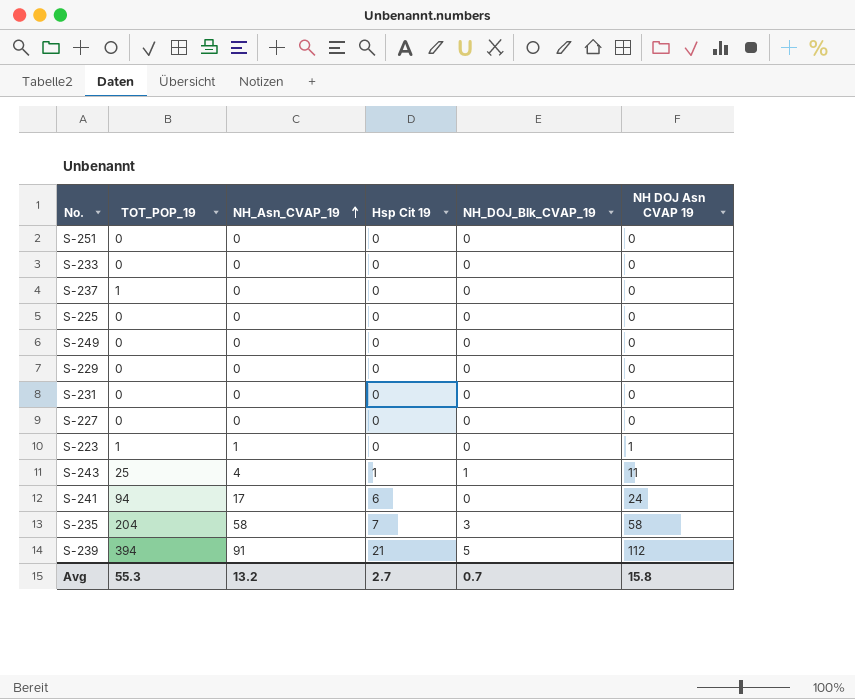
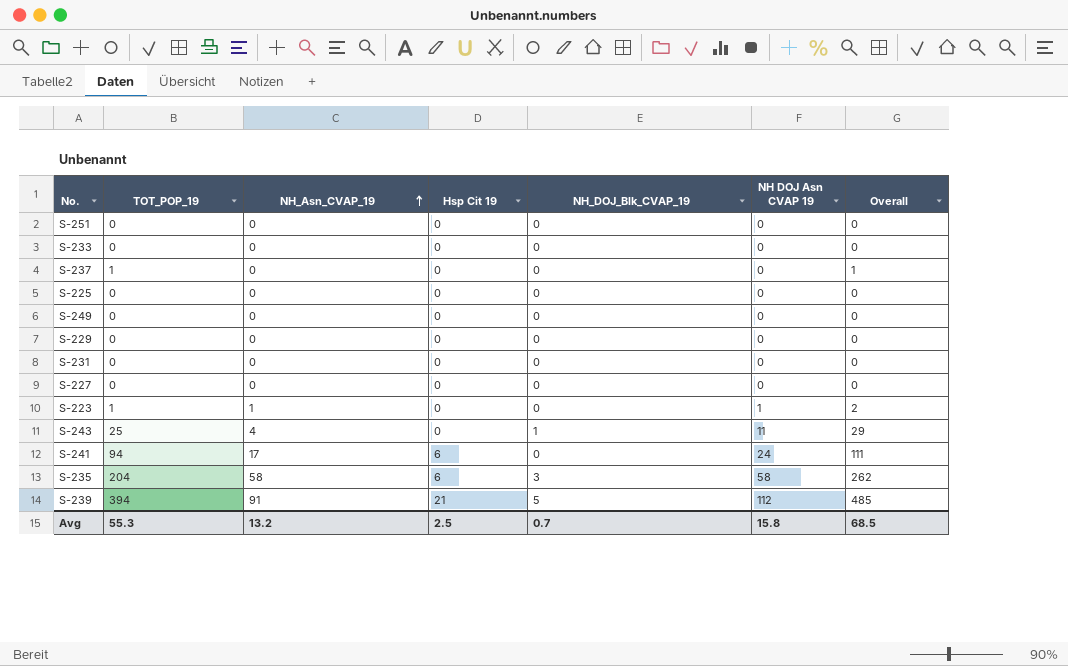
column Overall | formula: none -> [TOT_POP_19] + [NH_Asn_CVAP_19]
S-243 | Hsp Cit 19: 1 -> 0
S-235 | Hsp Cit 19: 7 -> 6
Avg | Hsp Cit 19: 2.7 -> 2.5

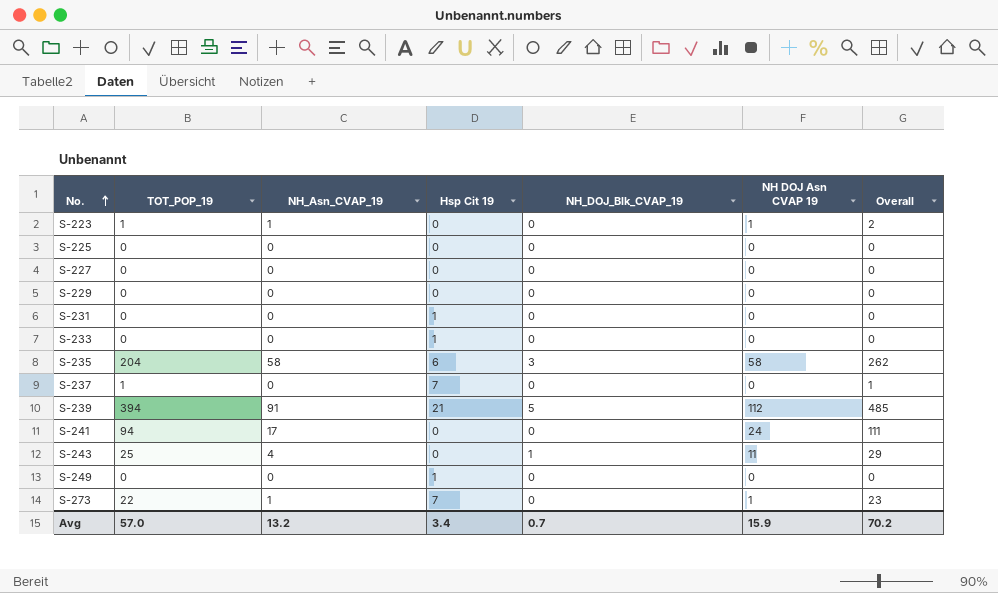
row order: NH_Asn_CVAP_19 ascending -> No. ascending
row S-251: 0 | 0 | 0 | 0 | 0 | 0 -> none
S-231 | Hsp Cit 19: 0 -> 1
S-233 | Hsp Cit 19: 0 -> 1
S-237 | Hsp Cit 19: 0 -> 7
S-241 | Hsp Cit 19: 6 -> 0
S-249 | Hsp Cit 19: 0 -> 1
row S-273: none -> 22 | 1 | 7 | 0 | 1 | 23
Avg | TOT_POP_19: 55.3 -> 57.0
Avg | Hsp Cit 19: 2.5 -> 3.4
Avg | NH DOJ Asn CVAP 19: 15.8 -> 15.9
Avg | Overall: 68.5 -> 70.2

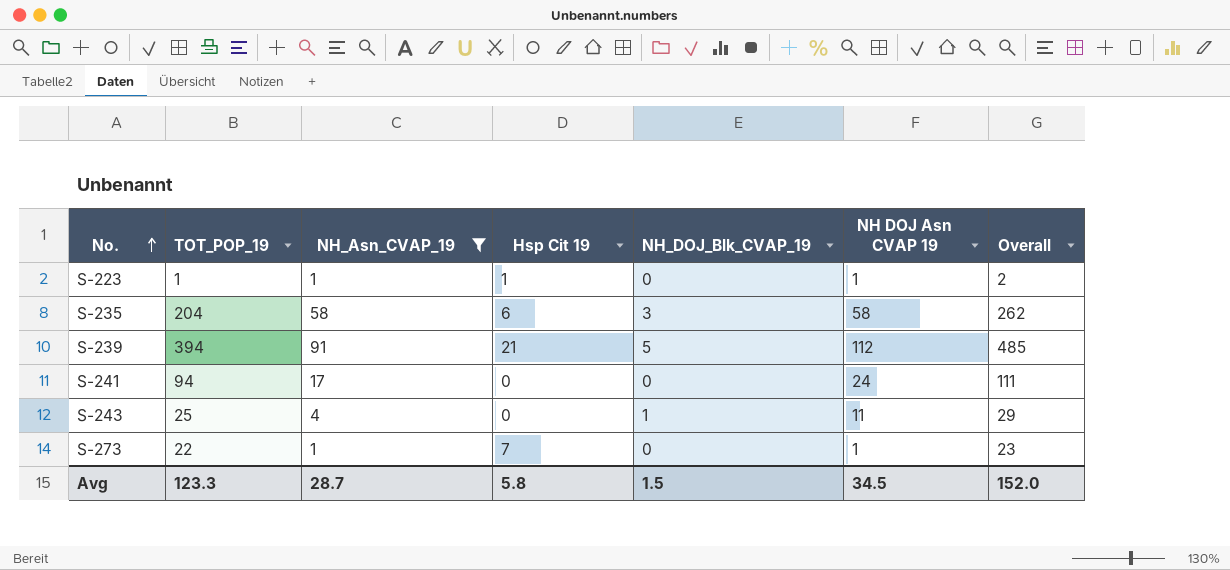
filter: none -> NH_Asn_CVAP_19 != 0
S-223 | Hsp Cit 19: 0 -> 1
Avg | TOT_POP_19: 57.0 -> 123.3
Avg | NH_Asn_CVAP_19: 13.2 -> 28.7
Avg | Hsp Cit 19: 3.4 -> 5.8
Avg | NH_DOJ_Blk_CVAP_19: 0.7 -> 1.5
Avg | NH DOJ Asn CVAP 19: 15.9 -> 34.5
Avg | Overall: 70.2 -> 152.0

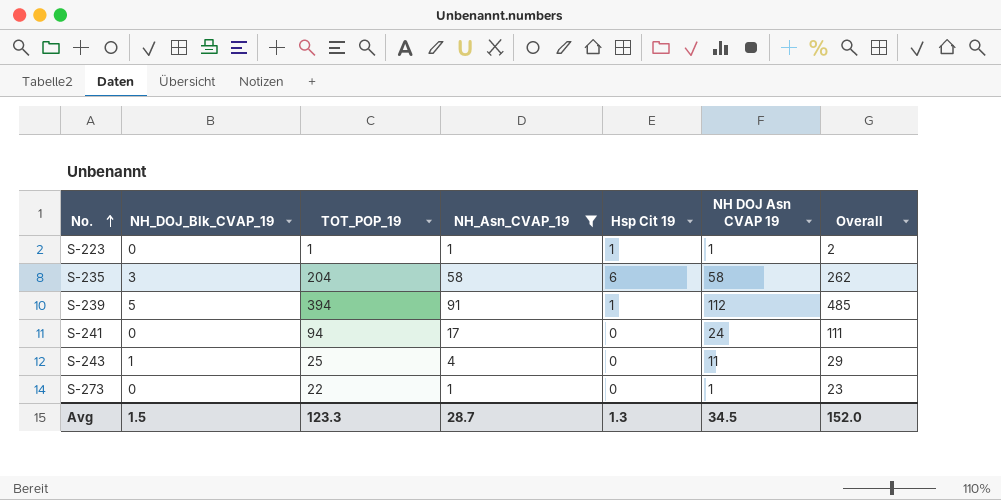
column NH_DOJ_Blk_CVAP_19 | position: 5 -> 2
S-239 | Hsp Cit 19: 21 -> 1
S-273 | Hsp Cit 19: 7 -> 0
Avg | Hsp Cit 19: 5.8 -> 1.3

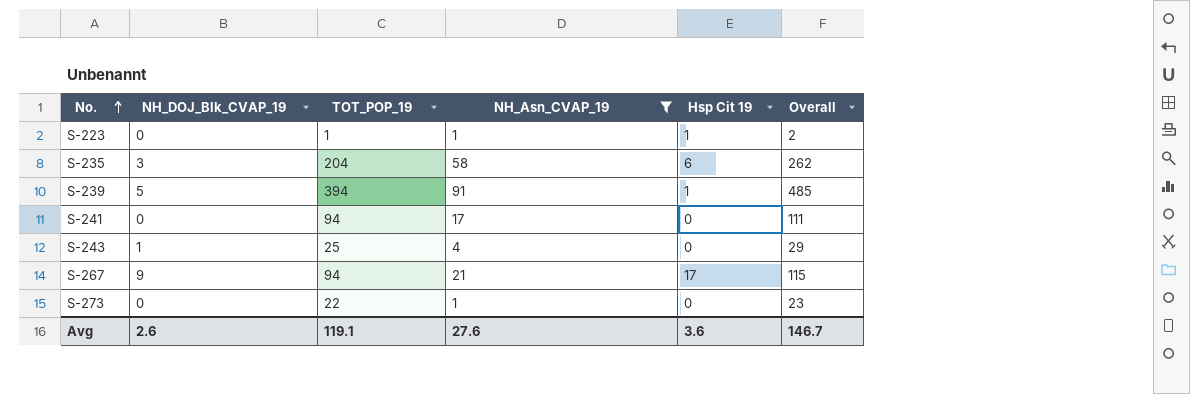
column NH DOJ Asn CVAP 19 | position: 6 -> none
row S-267: none -> 9 | 94 | 21 | 17 | 115
Avg | NH_DOJ_Blk_CVAP_19: 1.5 -> 2.6
Avg | TOT_POP_19: 123.3 -> 119.1
Avg | NH_Asn_CVAP_19: 28.7 -> 27.6
Avg | Hsp Cit 19: 1.3 -> 3.6
Avg | Overall: 152.0 -> 146.7

